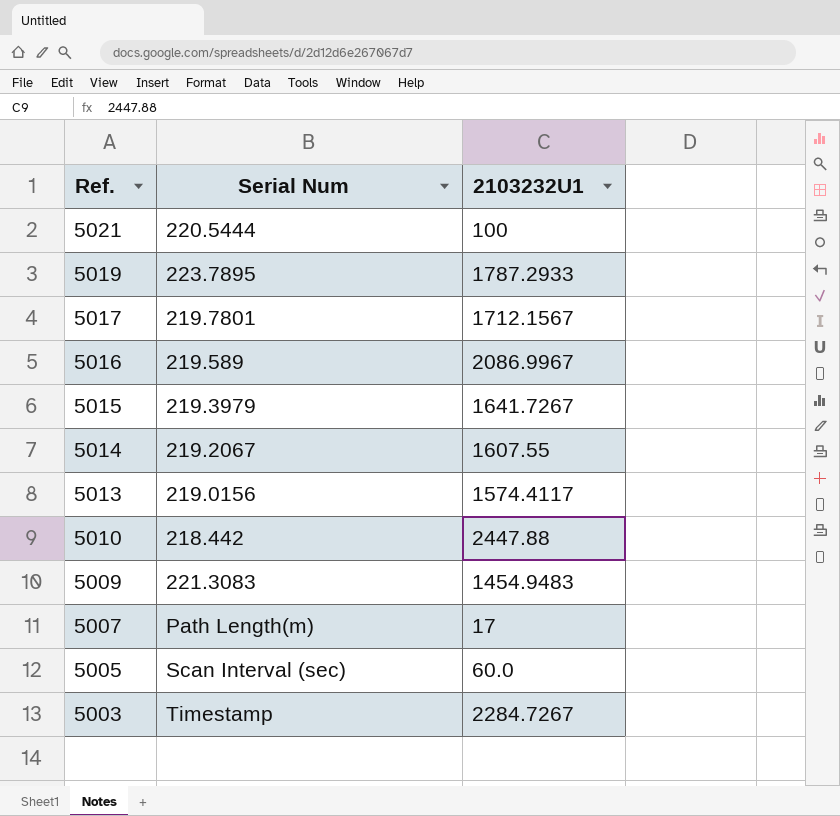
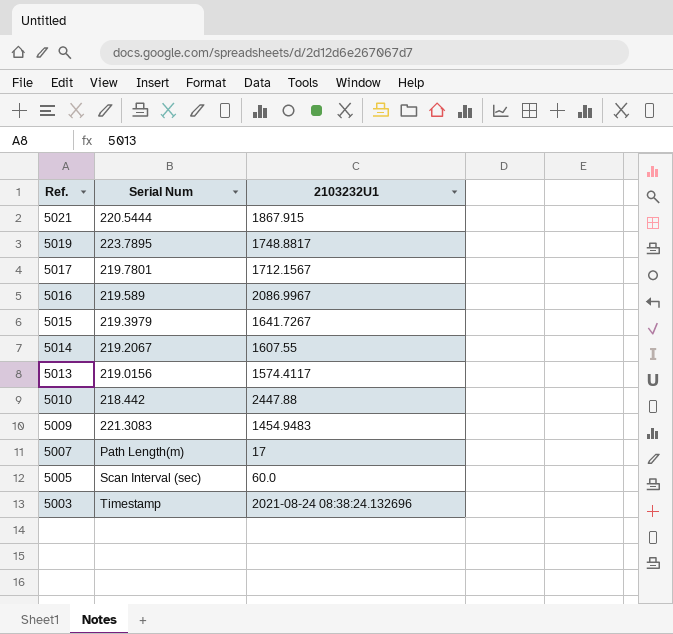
5021 | 2103232U1: 100 -> 1867.915
5019 | 2103232U1: 1787.2933 -> 1748.8817
5003 | 2103232U1: 2284.7267 -> 2021-08-24 08:38:24.132696

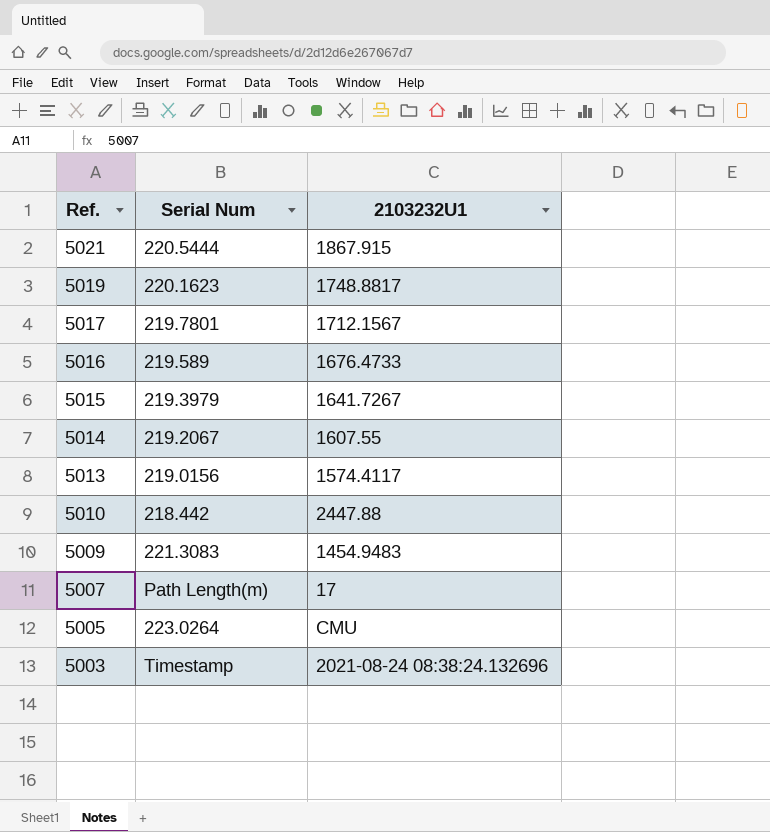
5019 | Serial Num: 223.7895 -> 220.1623
5016 | 2103232U1: 2086.9967 -> 1676.4733
5005 | Serial Num: Scan Interval (sec) -> 223.0264
5005 | 2103232U1: 60.0 -> CMU

